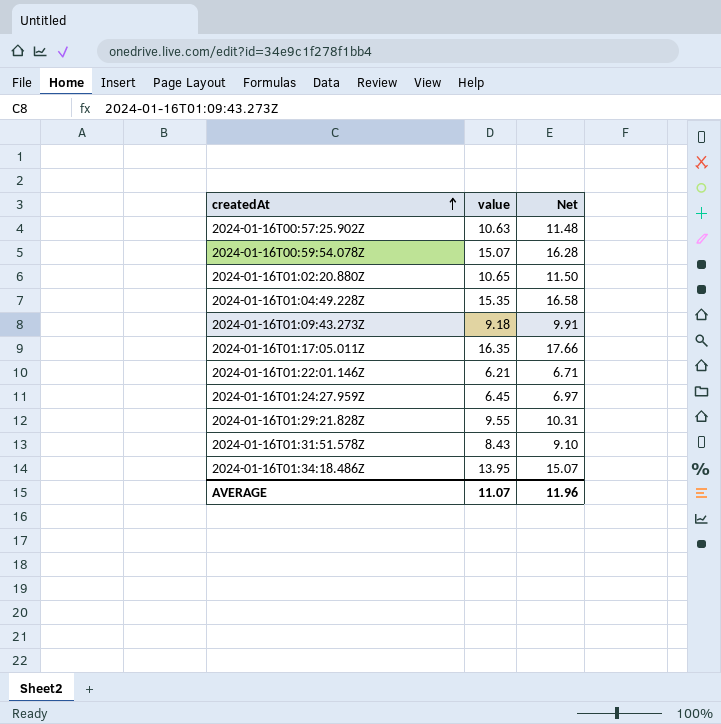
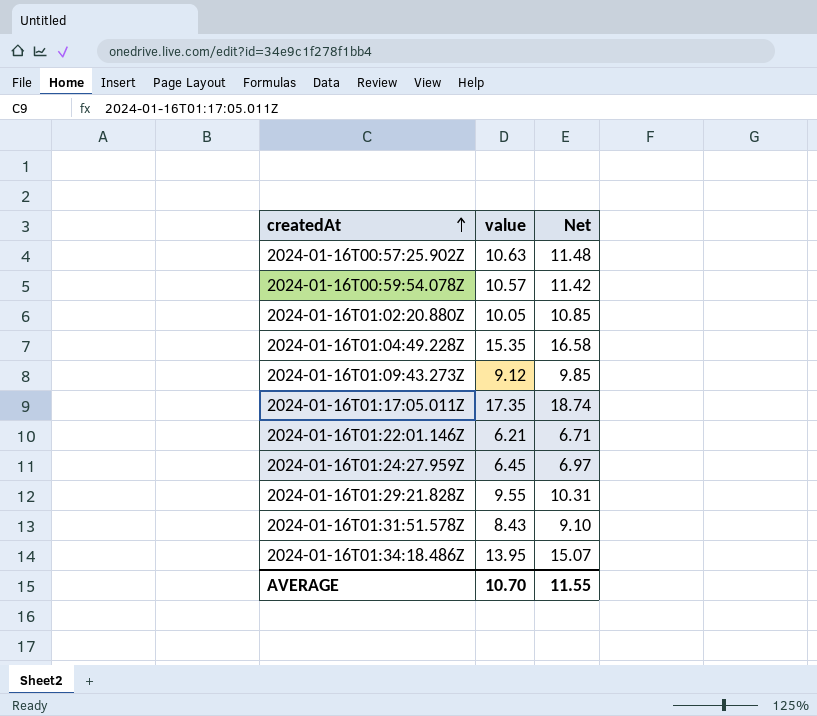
2024-01-16T00:59:54.078Z | value: 15.07 -> 10.57
2024-01-16T00:59:54.078Z | Net: 16.28 -> 11.42
2024-01-16T01:02:20.880Z | value: 10.65 -> 10.05
2024-01-16T01:02:20.880Z | Net: 11.50 -> 10.85
2024-01-16T01:09:43.273Z | value: 9.18 -> 9.12
2024-01-16T01:09:43.273Z | Net: 9.91 -> 9.85
2024-01-16T01:17:05.011Z | value: 16.35 -> 17.35
2024-01-16T01:17:05.011Z | Net: 17.66 -> 18.74
AVERAGE | value: 11.07 -> 10.70
AVERAGE | Net: 11.96 -> 11.55

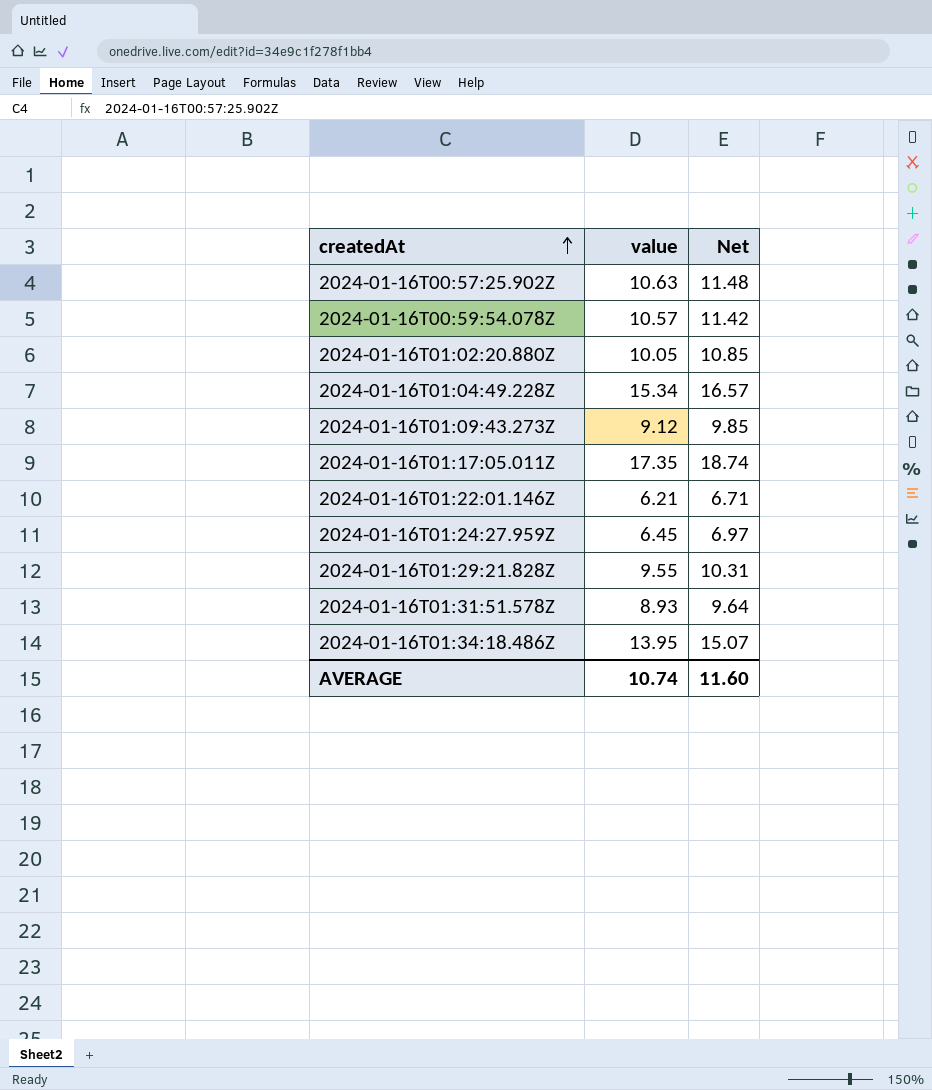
2024-01-16T01:04:49.228Z | value: 15.35 -> 15.34
2024-01-16T01:04:49.228Z | Net: 16.58 -> 16.57
2024-01-16T01:31:51.578Z | value: 8.43 -> 8.93
2024-01-16T01:31:51.578Z | Net: 9.10 -> 9.64
AVERAGE | value: 10.70 -> 10.74
AVERAGE | Net: 11.55 -> 11.60

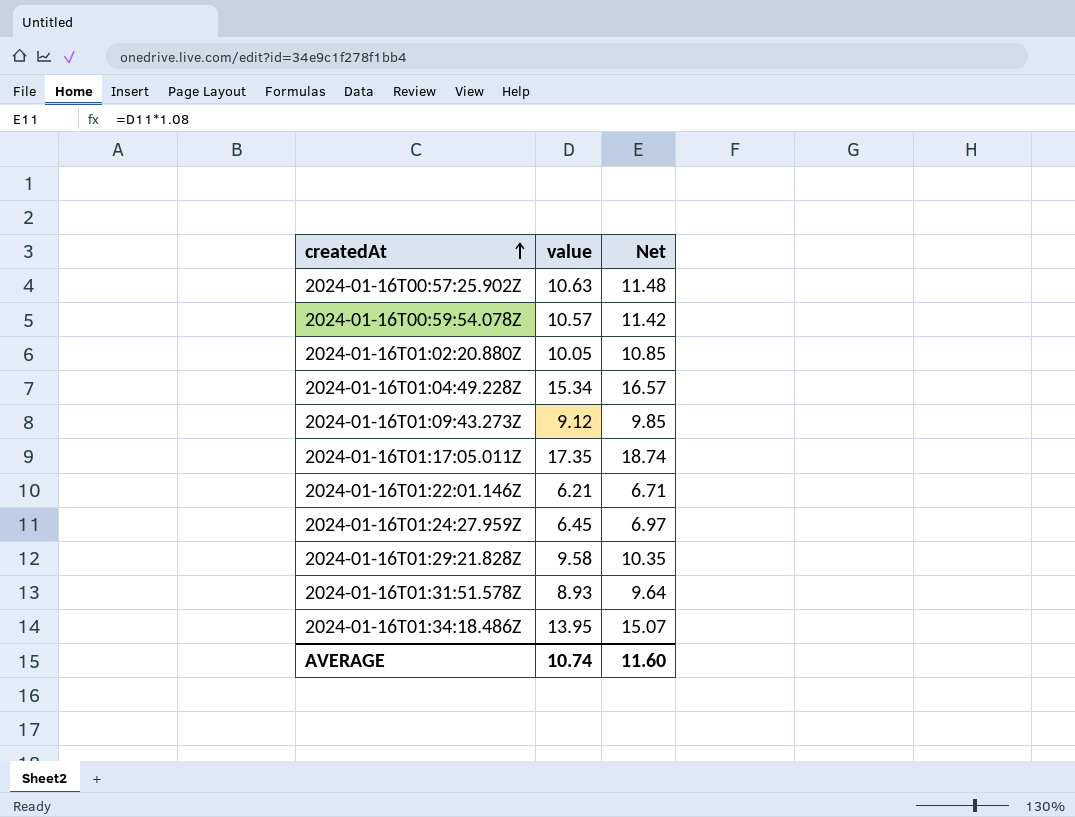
2024-01-16T01:29:21.828Z | value: 9.55 -> 9.58
2024-01-16T01:29:21.828Z | Net: 10.31 -> 10.35

